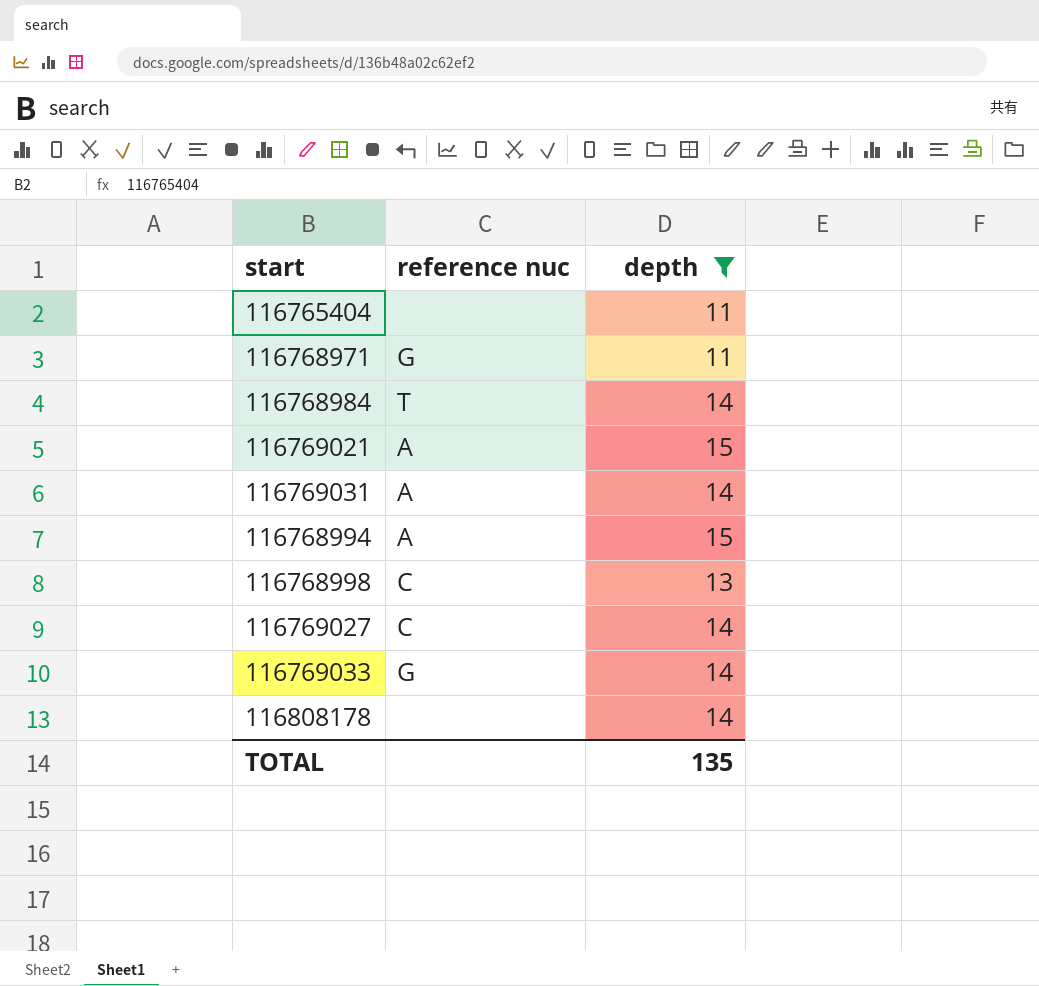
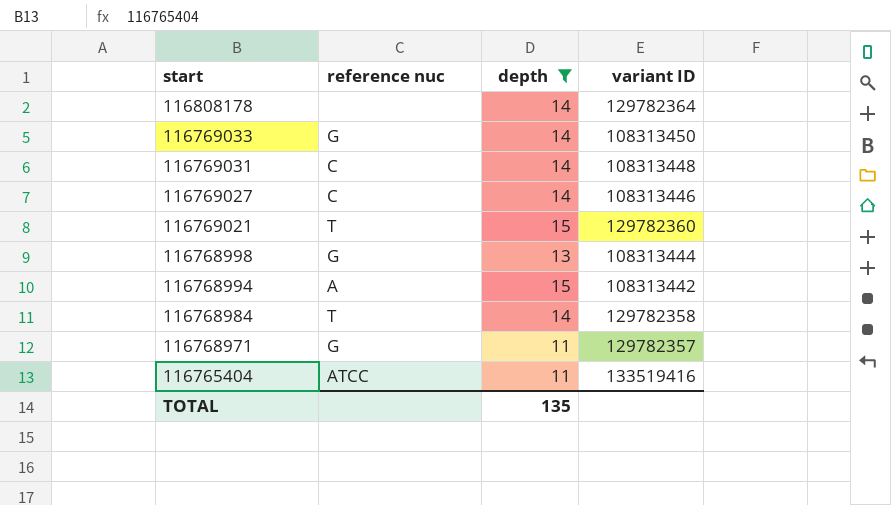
row order: none -> start descending
column variant ID | position: none -> 4
116769031 | reference nuc: A -> C
116769021 | reference nuc: A -> T
116768998 | reference nuc: C -> G
116765404 | reference nuc: none -> ATCC

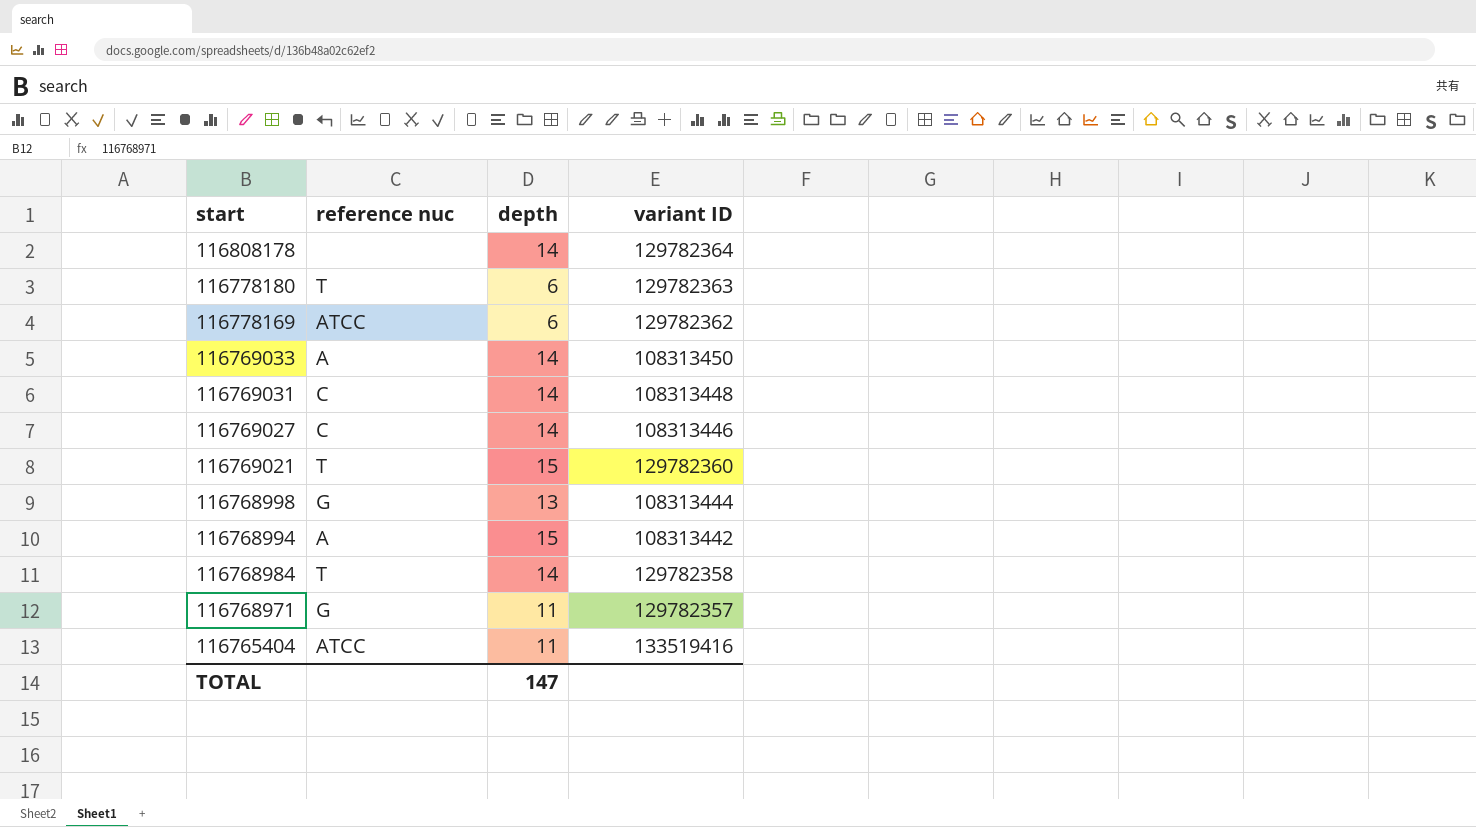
filter: depth != 6 -> none
116769033 | reference nuc: G -> A
TOTAL | depth: 135 -> 147

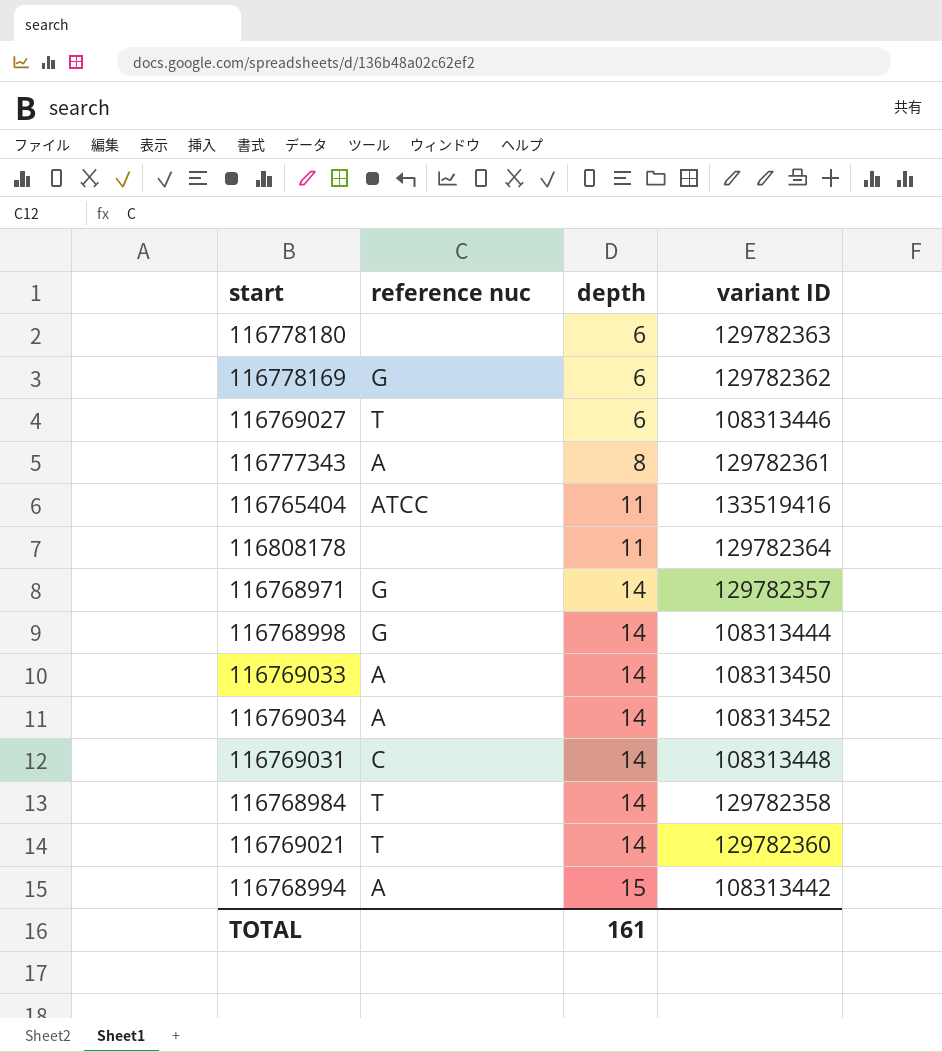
row order: start descending -> depth ascending
116778180 | reference nuc: T -> none
116778169 | reference nuc: ATCC -> G
116769027 | reference nuc: C -> T
116769027 | depth: 14 -> 6
row 116777343: none -> A | 8 | 129782361
116808178 | depth: 14 -> 11
116768971 | depth: 11 -> 14
116768998 | depth: 13 -> 14
row 116769034: none -> A | 14 | 108313452
116769021 | depth: 15 -> 14
TOTAL | depth: 147 -> 161

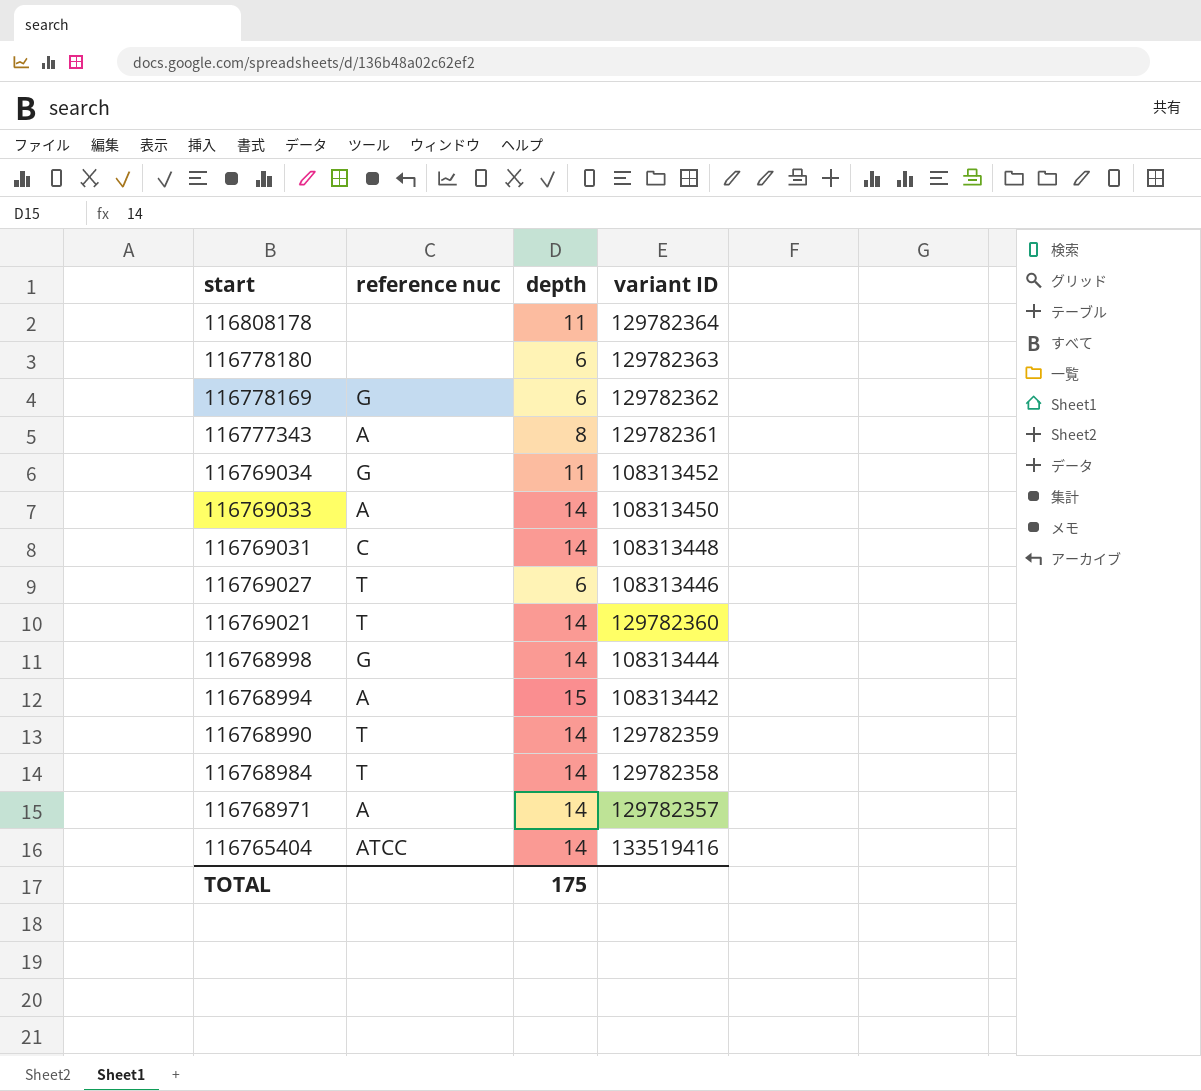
row order: depth ascending -> start descending
116769034 | reference nuc: A -> G
116769034 | depth: 14 -> 11
row 116768990: none -> T | 14 | 129782359
116768971 | reference nuc: G -> A
116765404 | depth: 11 -> 14
TOTAL | depth: 161 -> 175

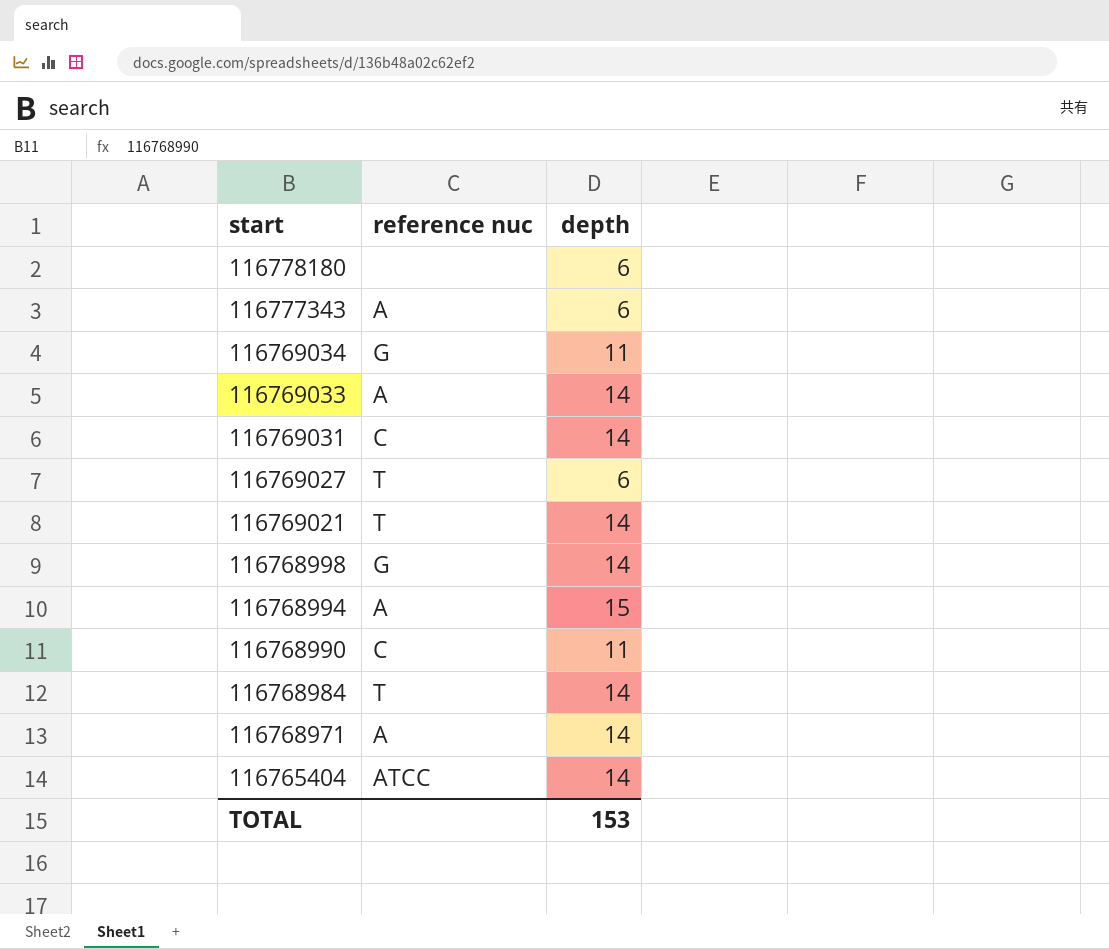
column variant ID | position: 4 -> none
row 116808178: none | 11 | 129782364 -> none
row 116778169: G | 6 | 129782362 -> none
116777343 | depth: 8 -> 6
116768990 | reference nuc: T -> C
116768990 | depth: 14 -> 11
TOTAL | depth: 175 -> 153

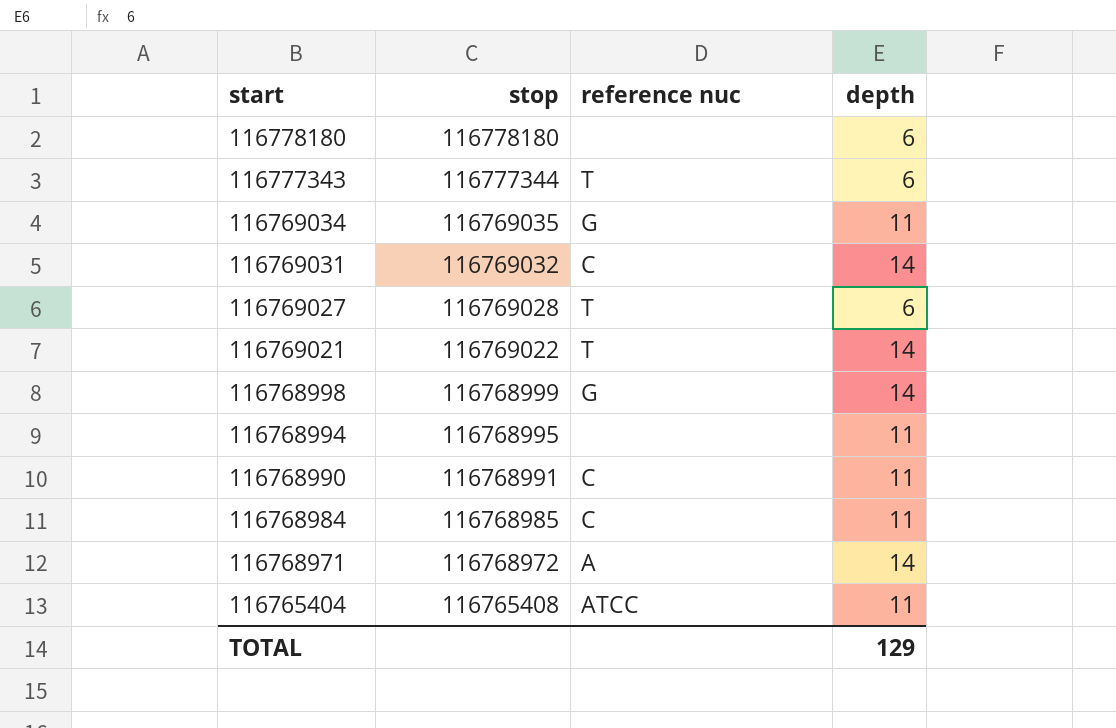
column stop | position: none -> 2
row 116769033: A | 14 -> none
116777343 | reference nuc: A -> T
116768994 | reference nuc: A -> none
116768994 | depth: 15 -> 11
116768984 | reference nuc: T -> C
116768984 | depth: 14 -> 11
116765404 | depth: 14 -> 11
TOTAL | depth: 153 -> 129

